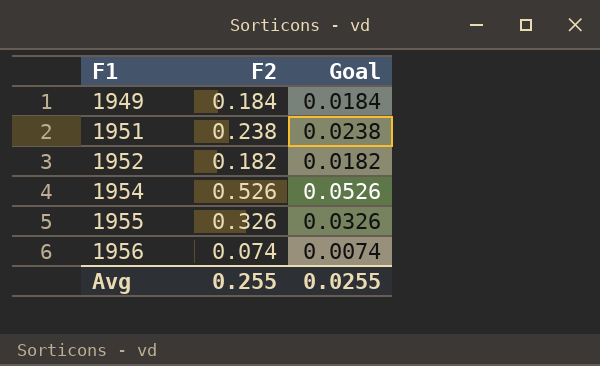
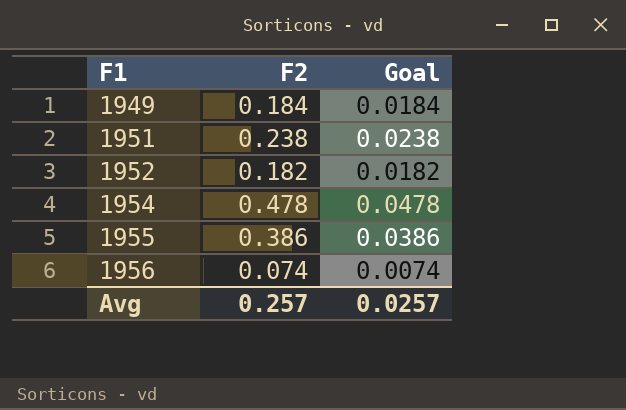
1954 | F2: 0.526 -> 0.478
1954 | Goal: 0.0526 -> 0.0478
1955 | F2: 0.326 -> 0.386
1955 | Goal: 0.0326 -> 0.0386
Avg | F2: 0.255 -> 0.257
Avg | Goal: 0.0255 -> 0.0257

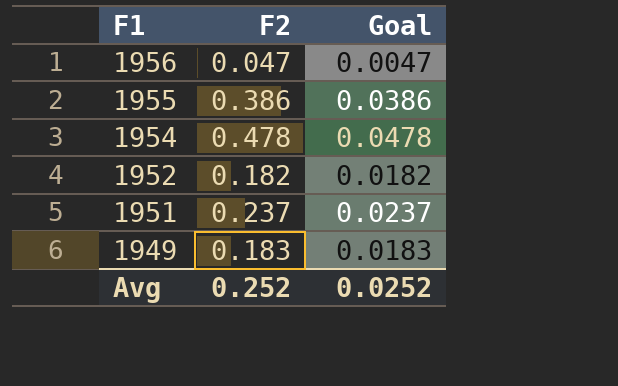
row order: F1 ascending -> F1 descending
1956 | F2: 0.074 -> 0.047
1956 | Goal: 0.0074 -> 0.0047
1951 | F2: 0.238 -> 0.237
1951 | Goal: 0.0238 -> 0.0237
1949 | F2: 0.184 -> 0.183
1949 | Goal: 0.0184 -> 0.0183
Avg | F2: 0.257 -> 0.252
Avg | Goal: 0.0257 -> 0.0252

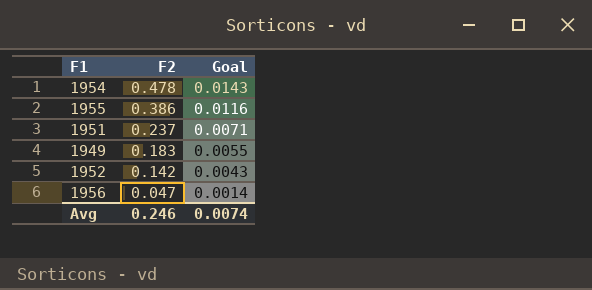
row order: F1 descending -> F2 descending
column Goal | formula: [F2] * 0.1 -> [F2] * 0.03
1952 | F2: 0.182 -> 0.142
Avg | F2: 0.252 -> 0.246
Avg | Goal: 0.0252 -> 0.0074

